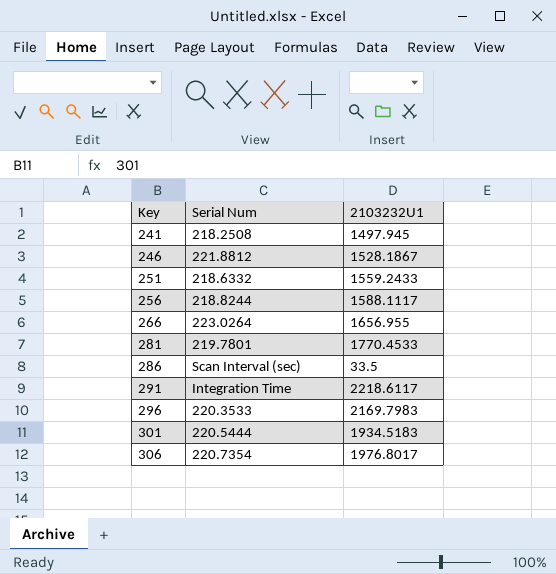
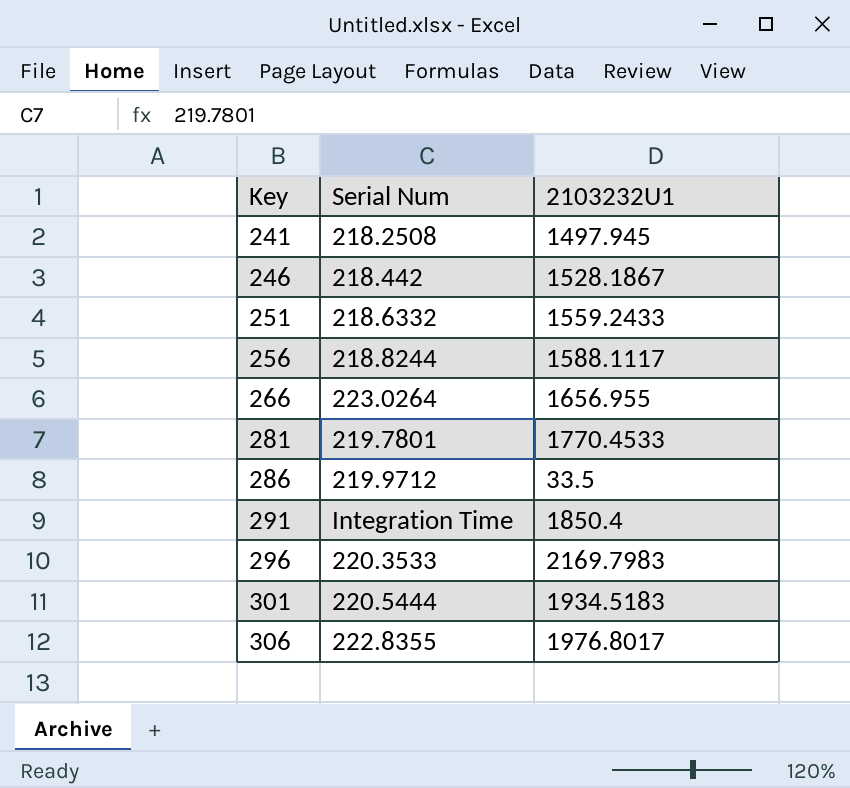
246 | Serial Num: 221.8812 -> 218.442
286 | Serial Num: Scan Interval (sec) -> 219.9712
291 | 2103232U1: 2218.6117 -> 1850.4
306 | Serial Num: 220.7354 -> 222.8355

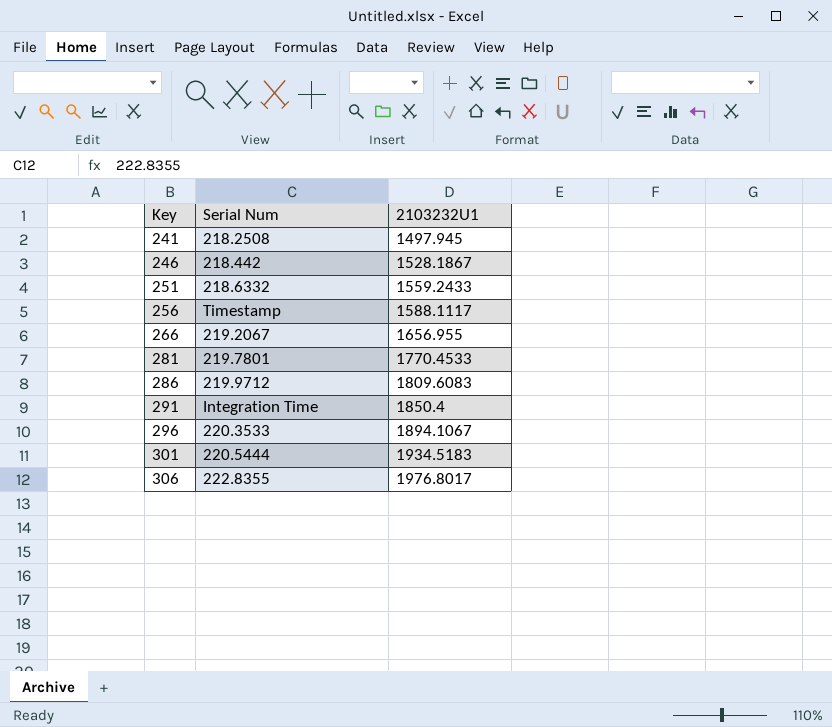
256 | Serial Num: 218.8244 -> Timestamp
266 | Serial Num: 223.0264 -> 219.2067
286 | 2103232U1: 33.5 -> 1809.6083
296 | 2103232U1: 2169.7983 -> 1894.1067

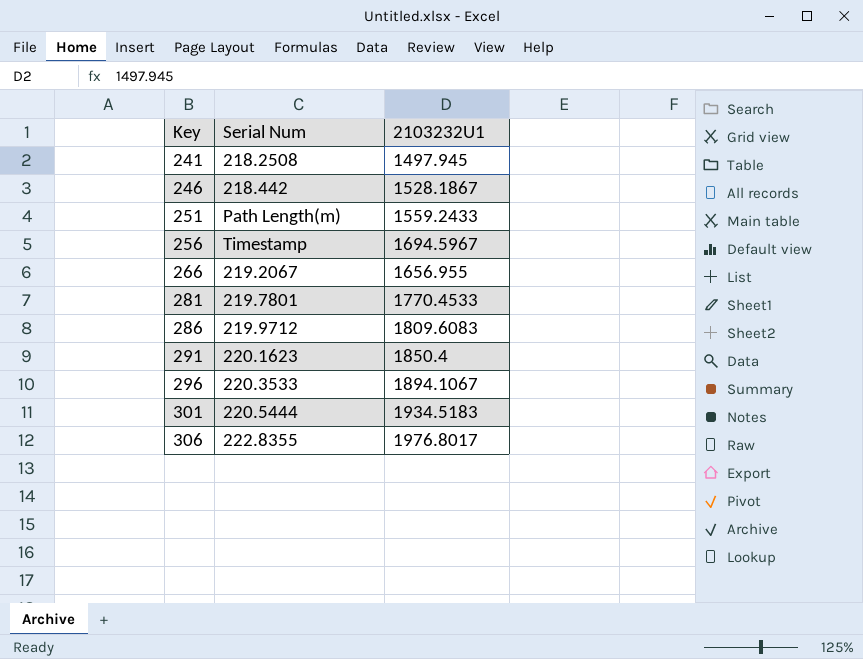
251 | Serial Num: 218.6332 -> Path Length(m)
256 | 2103232U1: 1588.1117 -> 1694.5967
291 | Serial Num: Integration Time -> 220.1623

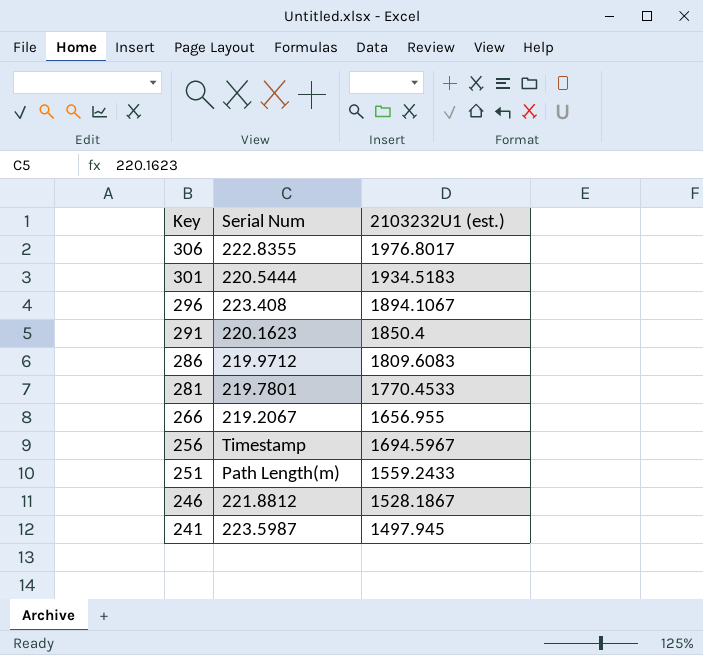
row order: Key ascending -> Key descending
column name: 2103232U1 -> 2103232U1 (est.)
296 | Serial Num: 220.3533 -> 223.408
246 | Serial Num: 218.442 -> 221.8812
241 | Serial Num: 218.2508 -> 223.5987

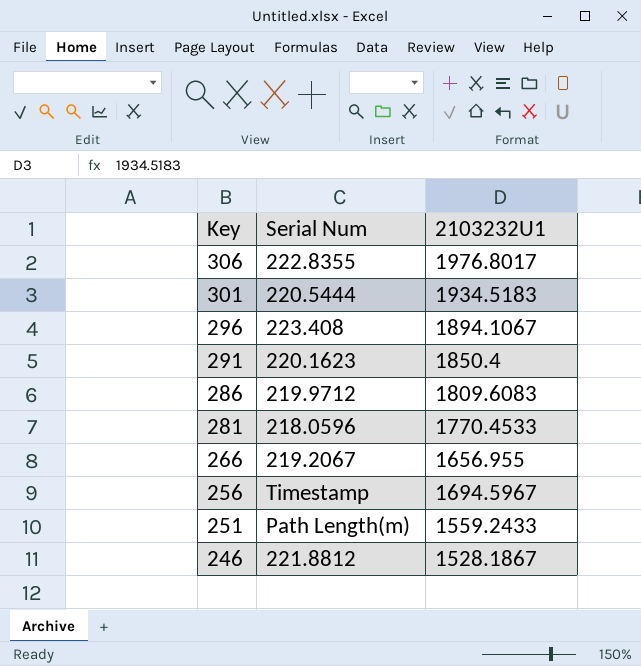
column name: 2103232U1 (est.) -> 2103232U1
row 241: 223.5987 | 1497.945 -> none
281 | Serial Num: 219.7801 -> 218.0596

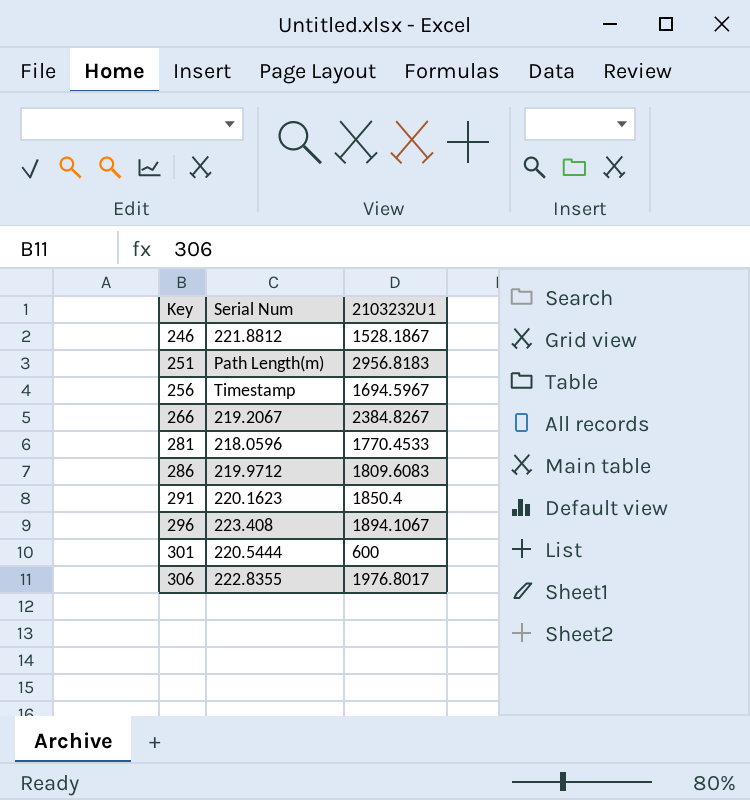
row order: Key descending -> Key ascending
251 | 2103232U1: 1559.2433 -> 2956.8183
266 | 2103232U1: 1656.955 -> 2384.8267
301 | 2103232U1: 1934.5183 -> 600

